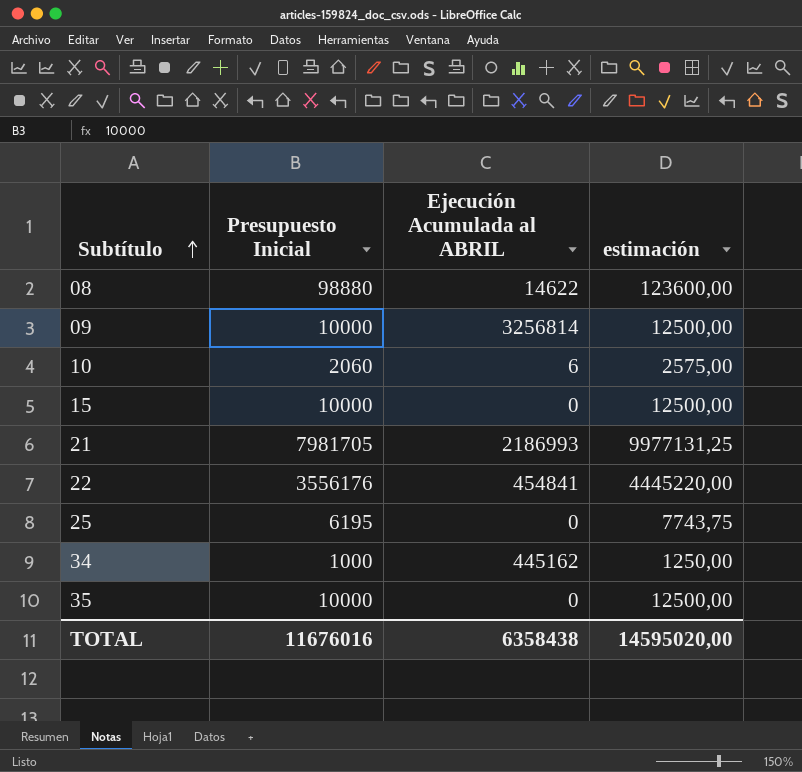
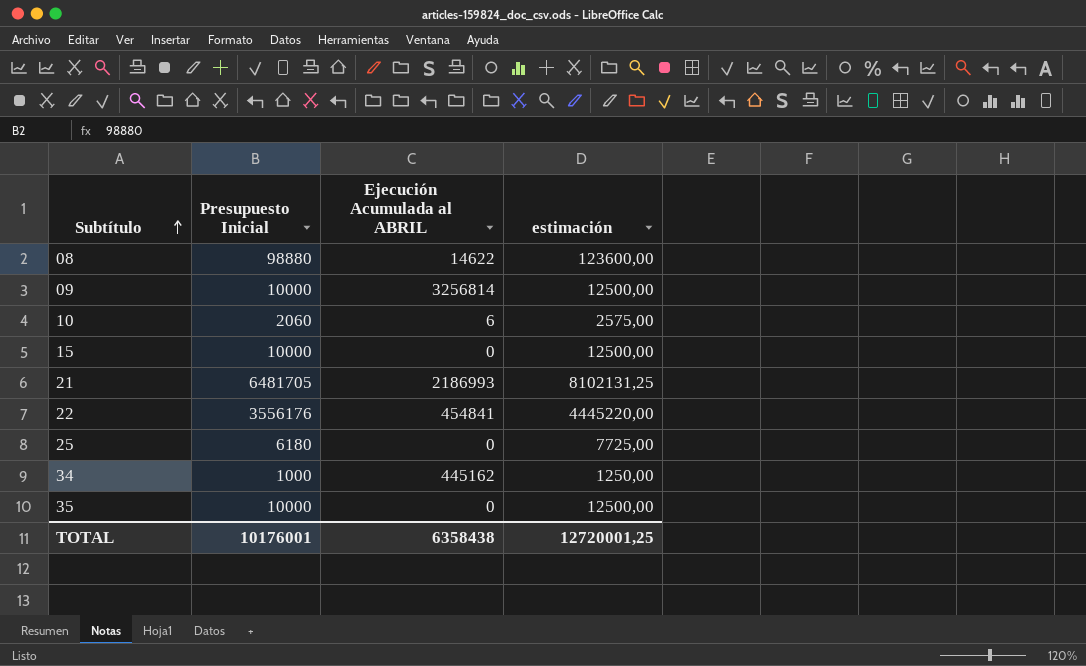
21 | Presupuesto Inicial: 7981705 -> 6481705
21 | estimación: 9977131,25 -> 8102131,25
25 | Presupuesto Inicial: 6195 -> 6180
25 | estimación: 7743,75 -> 7725,00
TOTAL | Presupuesto Inicial: 11676016 -> 10176001
TOTAL | estimación: 14595020,00 -> 12720001,25

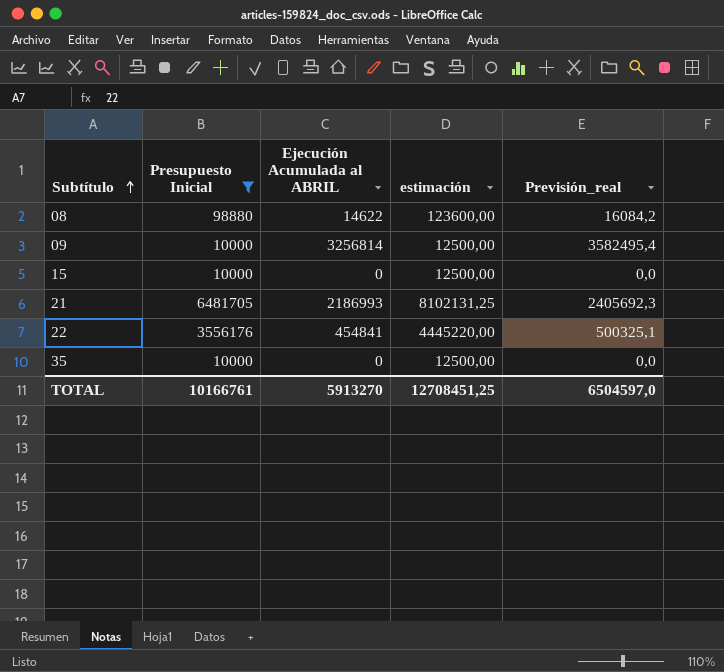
filter: none -> Presupuesto Inicial >= 10000
column Previsión_real | formula: none -> [Ejecución Acumulada al ABRIL] * 1,1
TOTAL | Presupuesto Inicial: 10176001 -> 10166761
TOTAL | Ejecución Acumulada al ABRIL: 6358438 -> 5913270
TOTAL | estimación: 12720001,25 -> 12708451,25

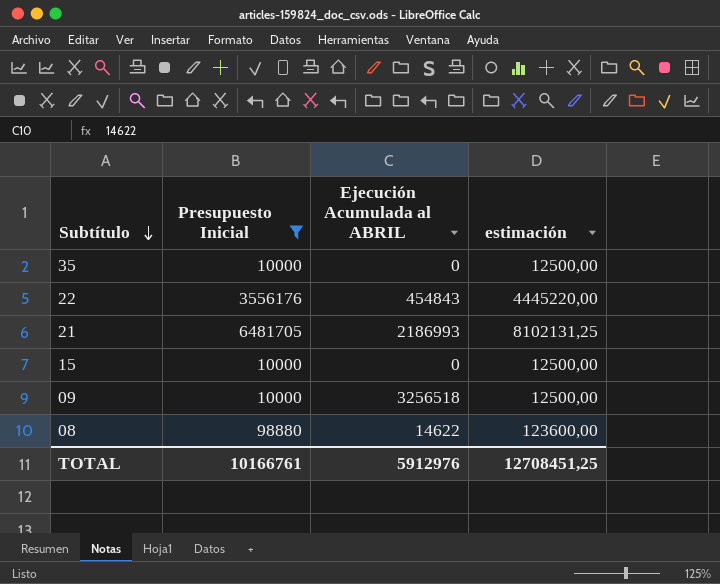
row order: Subtítulo ascending -> Subtítulo descending
column Previsión_real | formula: [Ejecución Acumulada al ABRIL] * 1,1 -> none
22 | Ejecución Acumulada al ABRIL: 454841 -> 454843
09 | Ejecución Acumulada al ABRIL: 3256814 -> 3256518
TOTAL | Ejecución Acumulada al ABRIL: 5913270 -> 5912976

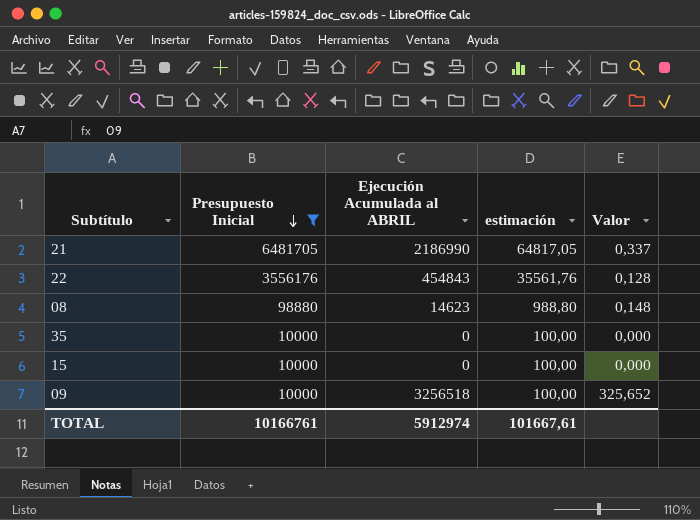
row order: Subtítulo descending -> Presupuesto Inicial descending
column estimación | formula: [Presupuesto Inicial] * 1,25 -> [Presupuesto Inicial] * 0,01
column Valor | formula: none -> [Ejecución Acumulada al ABRIL] / [Presupuesto Inicial]
21 | Ejecución Acumulada al ABRIL: 2186993 -> 2186990
08 | Ejecución Acumulada al ABRIL: 14622 -> 14623
TOTAL | Ejecución Acumulada al ABRIL: 5912976 -> 5912974
TOTAL | estimación: 12708451,25 -> 101667,61

